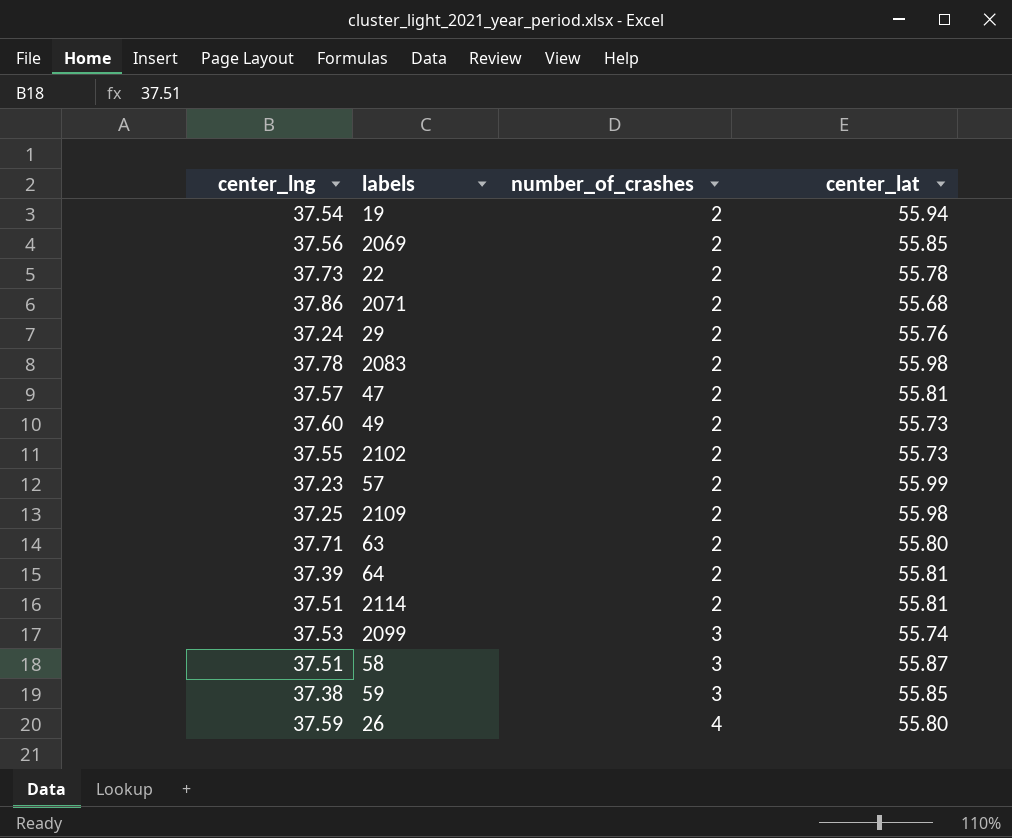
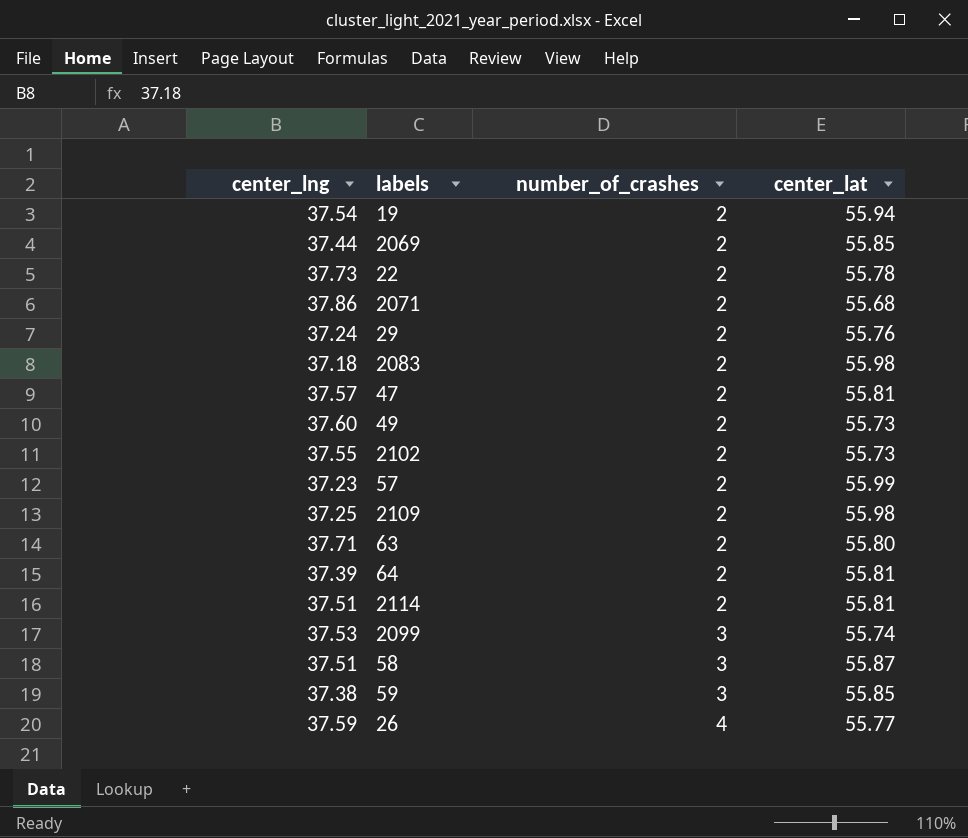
2069 | center_lng: 37.56 -> 37.44
2083 | center_lng: 37.78 -> 37.18
26 | center_lat: 55.80 -> 55.77

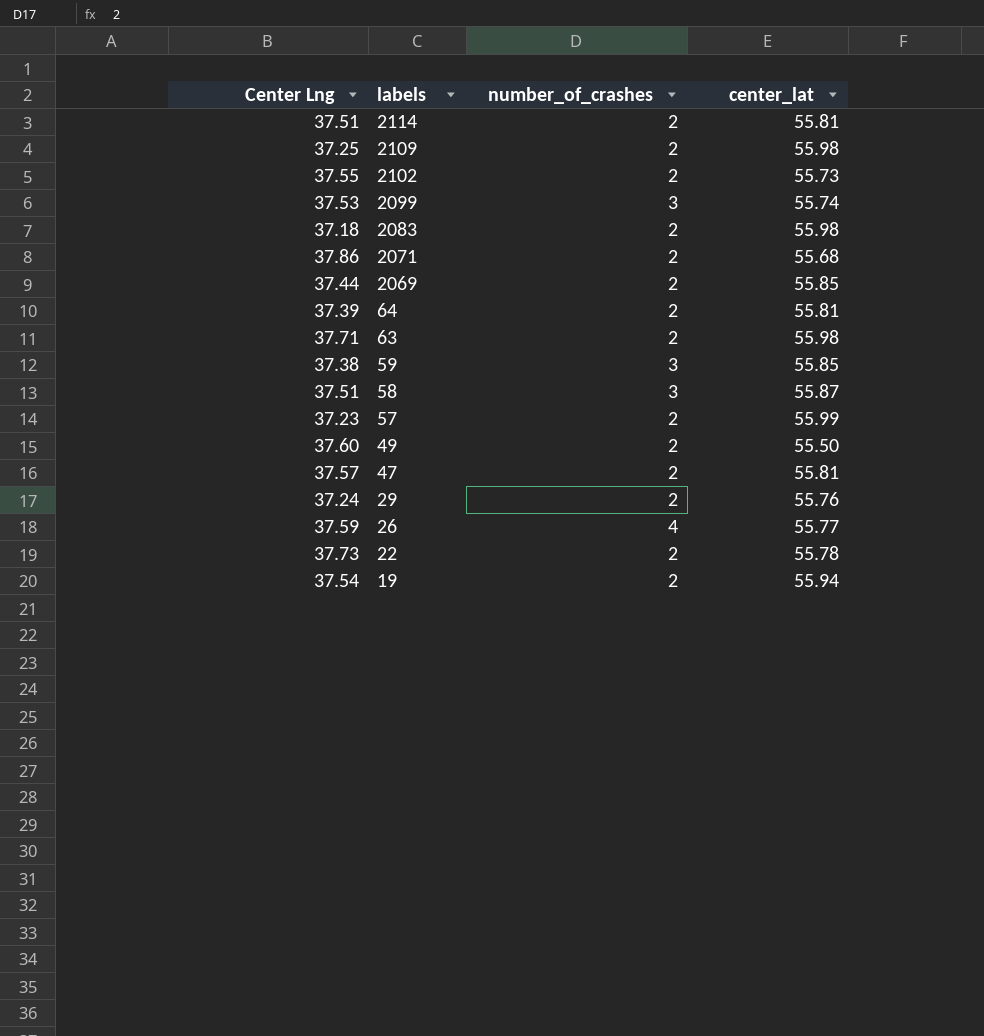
row order: number_of_crashes ascending -> labels descending
column name: center_lng -> Center Lng
63 | center_lat: 55.80 -> 55.98
49 | center_lat: 55.73 -> 55.50

